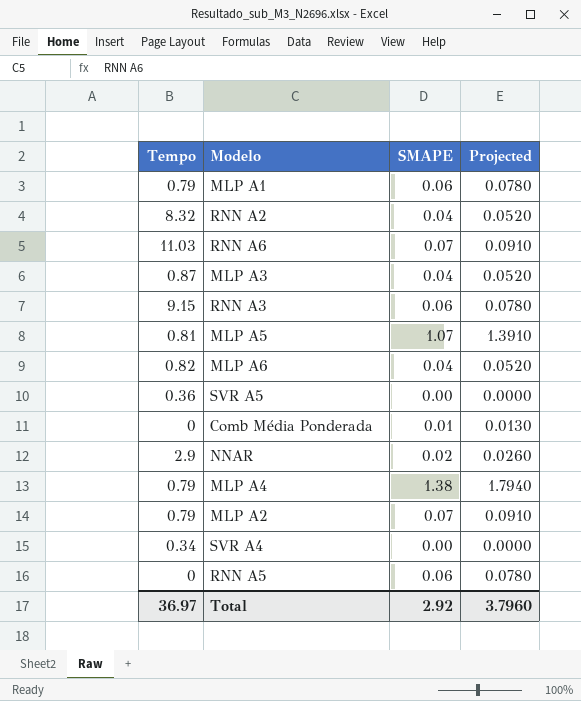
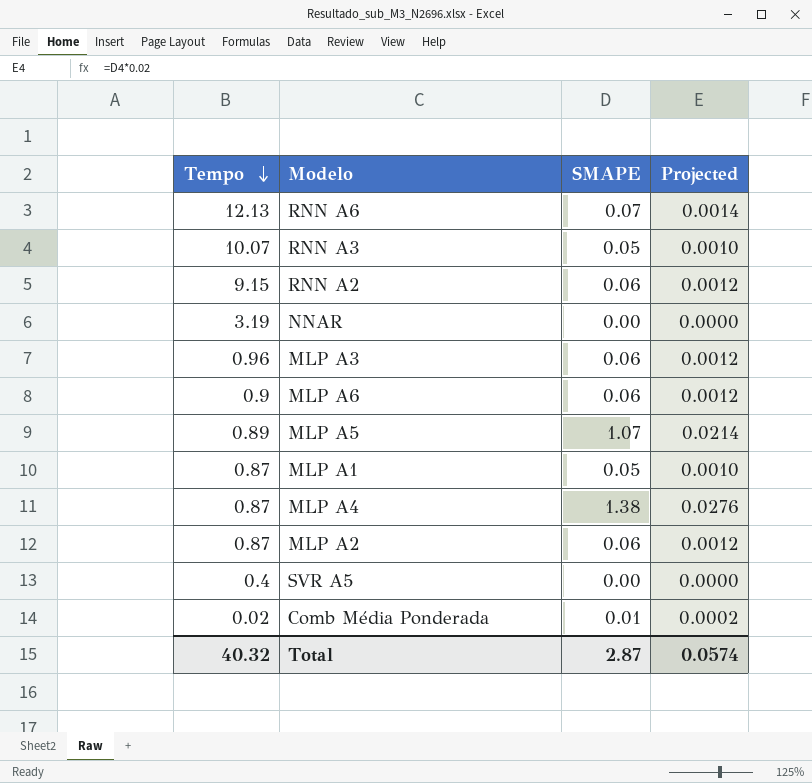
row order: none -> Tempo descending
column Projected | formula: [SMAPE] * 1.3 -> [SMAPE] * 0.02
row SVR A4: 0.34 | 0.00 | 0.0000 -> none
row RNN A5: 0 | 0.06 | 0.0780 -> none
RNN A6 | Tempo: 11.03 -> 12.13
RNN A3 | Tempo: 9.15 -> 10.07
RNN A3 | SMAPE: 0.06 -> 0.05
RNN A2 | Tempo: 8.32 -> 9.15
RNN A2 | SMAPE: 0.04 -> 0.06
NNAR | Tempo: 2.9 -> 3.19
NNAR | SMAPE: 0.02 -> 0.00
MLP A3 | Tempo: 0.87 -> 0.96
MLP A3 | SMAPE: 0.04 -> 0.06
MLP A6 | Tempo: 0.82 -> 0.9
MLP A6 | SMAPE: 0.04 -> 0.06
MLP A5 | Tempo: 0.81 -> 0.89
MLP A1 | Tempo: 0.79 -> 0.87
MLP A1 | SMAPE: 0.06 -> 0.05
MLP A4 | Tempo: 0.79 -> 0.87
MLP A2 | Tempo: 0.79 -> 0.87
MLP A2 | SMAPE: 0.07 -> 0.06
SVR A5 | Tempo: 0.36 -> 0.4
Comb Média Ponderada | Tempo: 0 -> 0.02
Total | Tempo: 36.97 -> 40.32
Total | SMAPE: 2.92 -> 2.87
Total | Projected: 3.7960 -> 0.0574

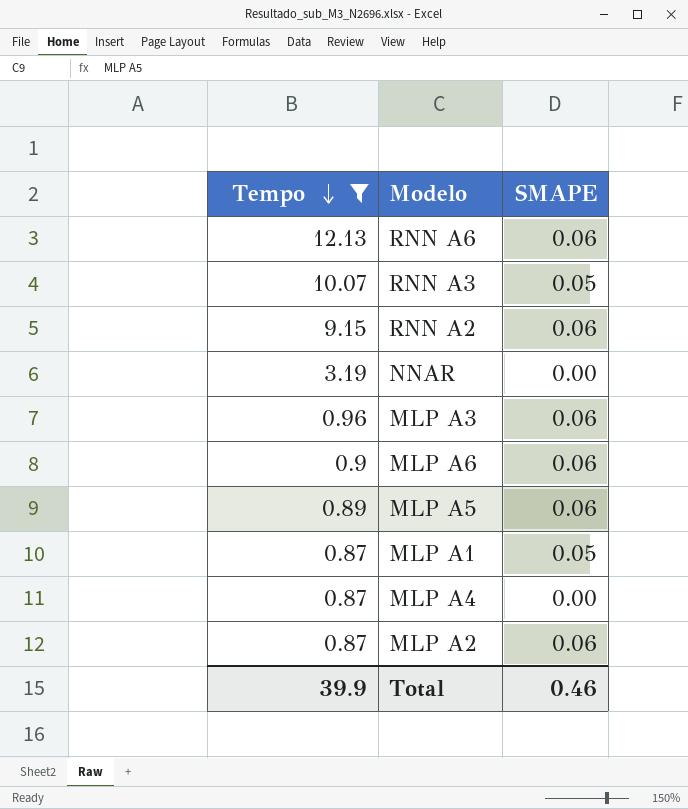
filter: none -> Tempo >= 0.87
column Projected | formula: [SMAPE] * 0.02 -> none
RNN A6 | SMAPE: 0.07 -> 0.06
MLP A5 | SMAPE: 1.07 -> 0.06
MLP A4 | SMAPE: 1.38 -> 0.00
Total | Tempo: 40.32 -> 39.9
Total | SMAPE: 2.87 -> 0.46

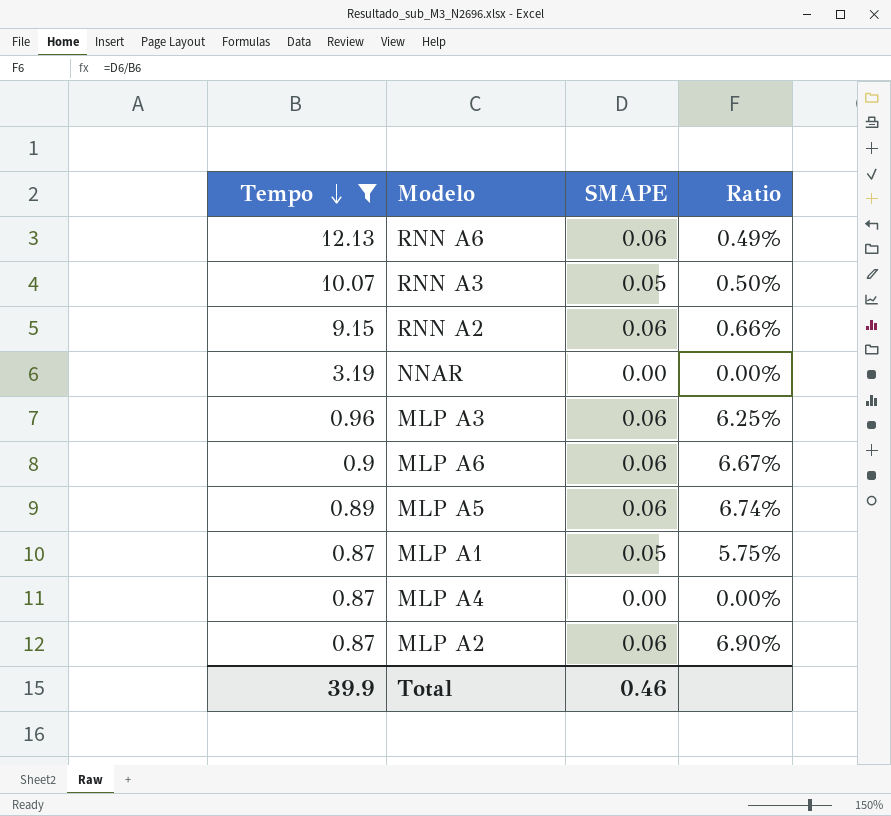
column Ratio | formula: none -> [SMAPE] / [Tempo]

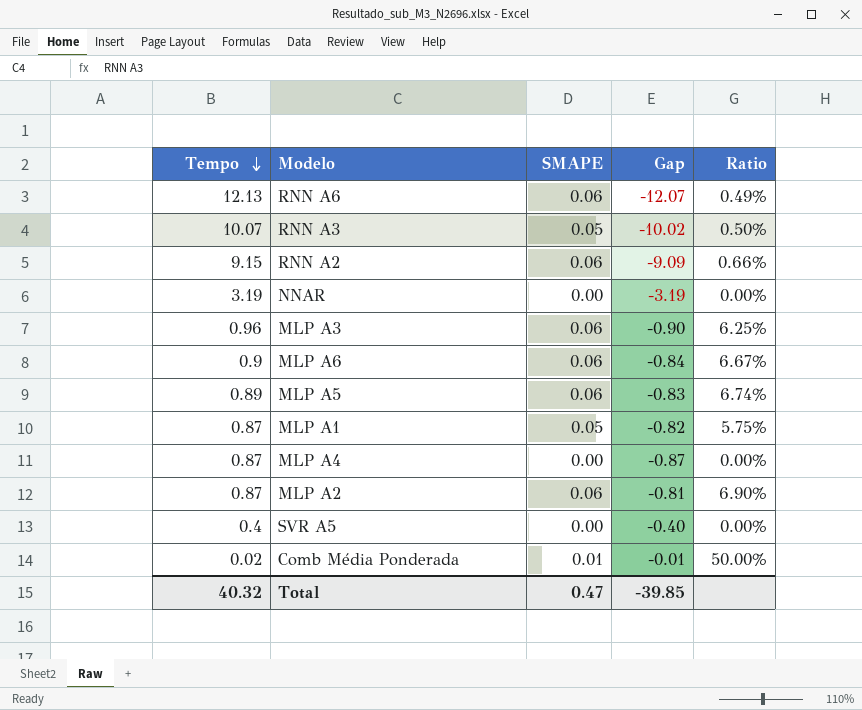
filter: Tempo >= 0.87 -> none
column Gap | formula: none -> [SMAPE] - [Tempo]
Total | Tempo: 39.9 -> 40.32
Total | SMAPE: 0.46 -> 0.47

